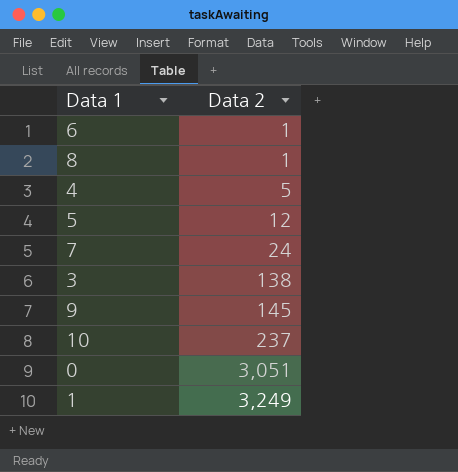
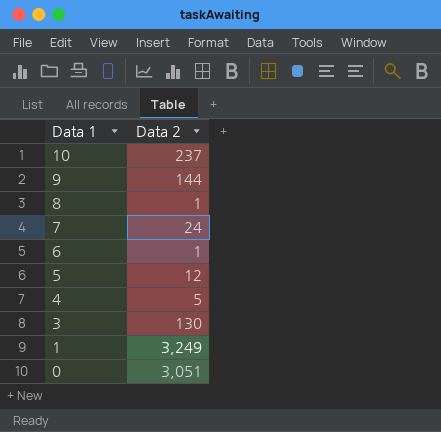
row order: Data 2 ascending -> Data 1 descending
9 | Data 2: 145 -> 144
3 | Data 2: 138 -> 130

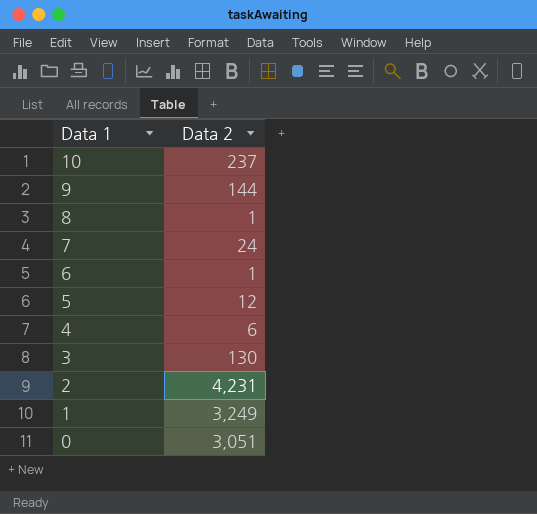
4 | Data 2: 5 -> 6
row 2: none -> 4,231

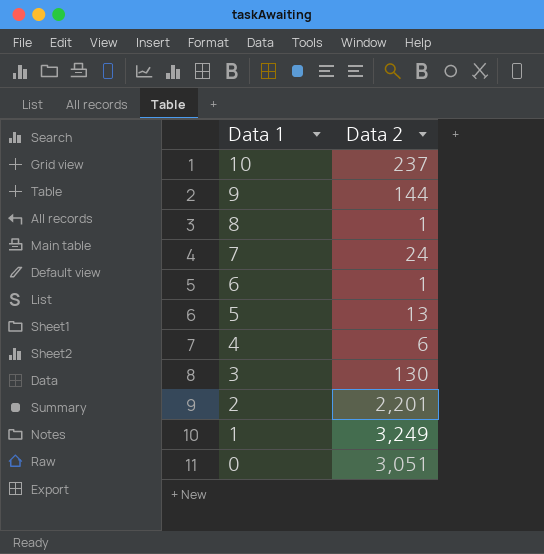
5 | Data 2: 12 -> 13
2 | Data 2: 4,231 -> 2,201

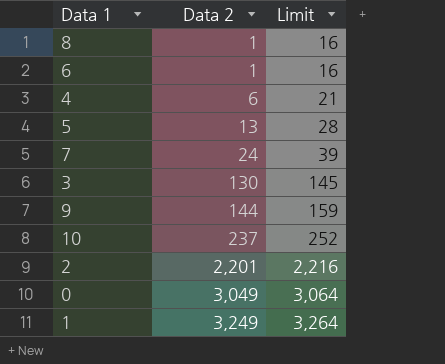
row order: Data 1 descending -> Data 2 ascending
column Limit | formula: none -> [Data 2] + 15
0 | Data 2: 3,051 -> 3,049

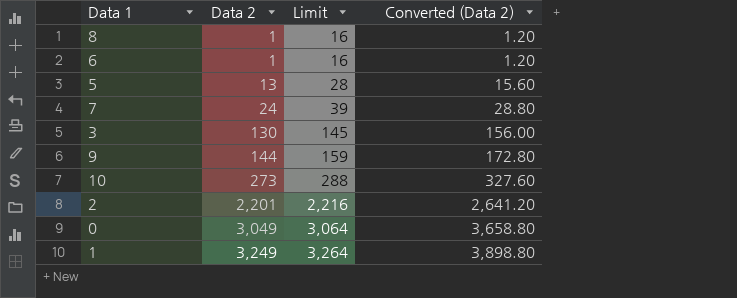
column Converted (Data 2) | formula: none -> [Data 2] * 1.2
row 4: 6 | 21 -> none
10 | Data 2: 237 -> 273
10 | Limit: 252 -> 288

